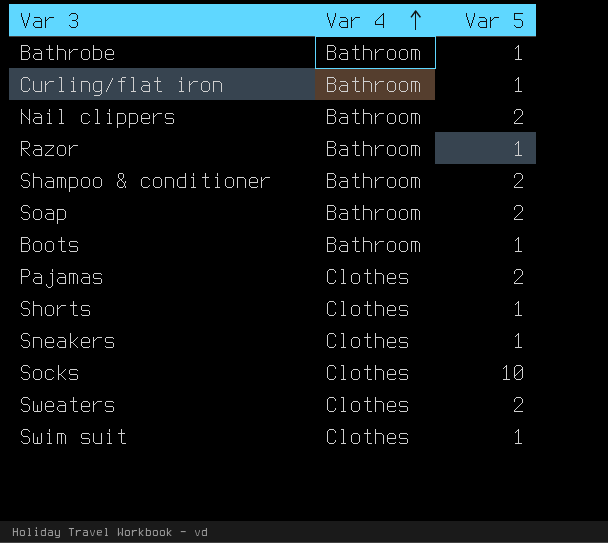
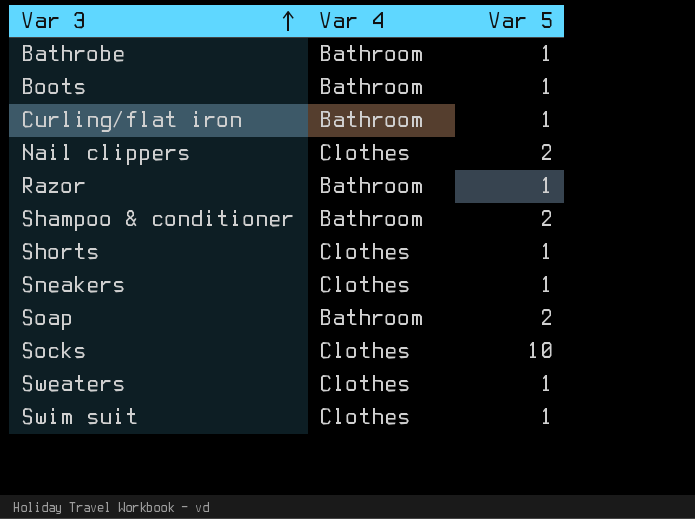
row order: Var 4 ascending -> Var 3 ascending
row Pajamas: Clothes | 2 -> none
Nail clippers | Var 4: Bathroom -> Clothes
Sweaters | Var 5: 2 -> 1

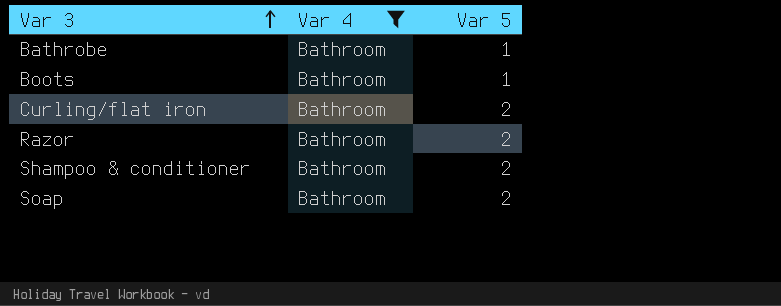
filter: none -> Var 4 = Bathroom
Curling/flat iron | Var 5: 1 -> 2
Razor | Var 5: 1 -> 2

